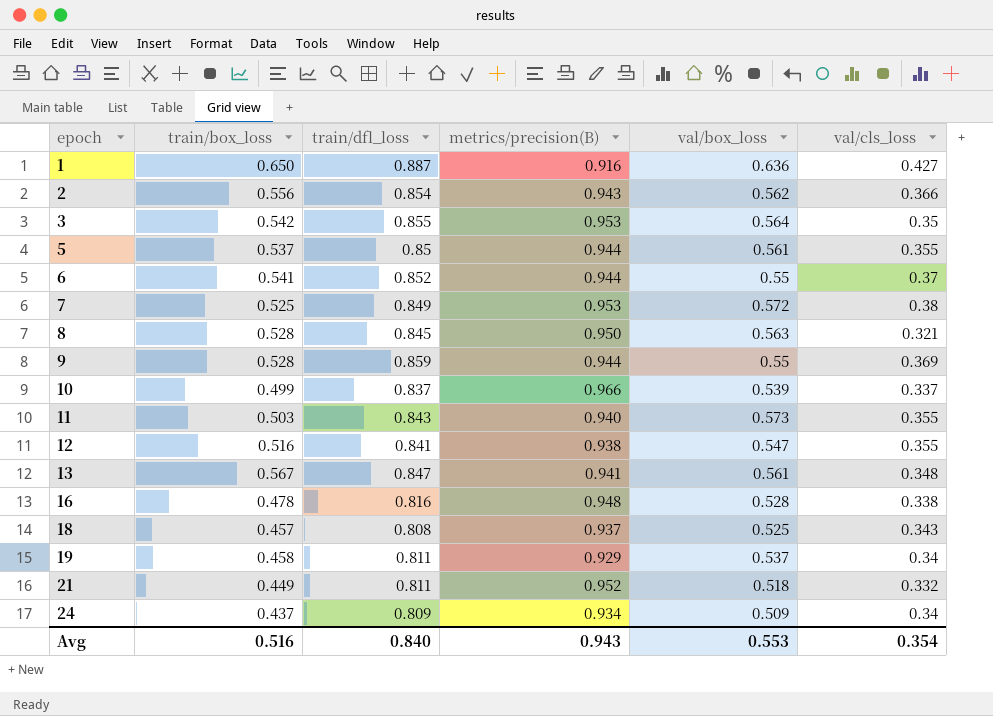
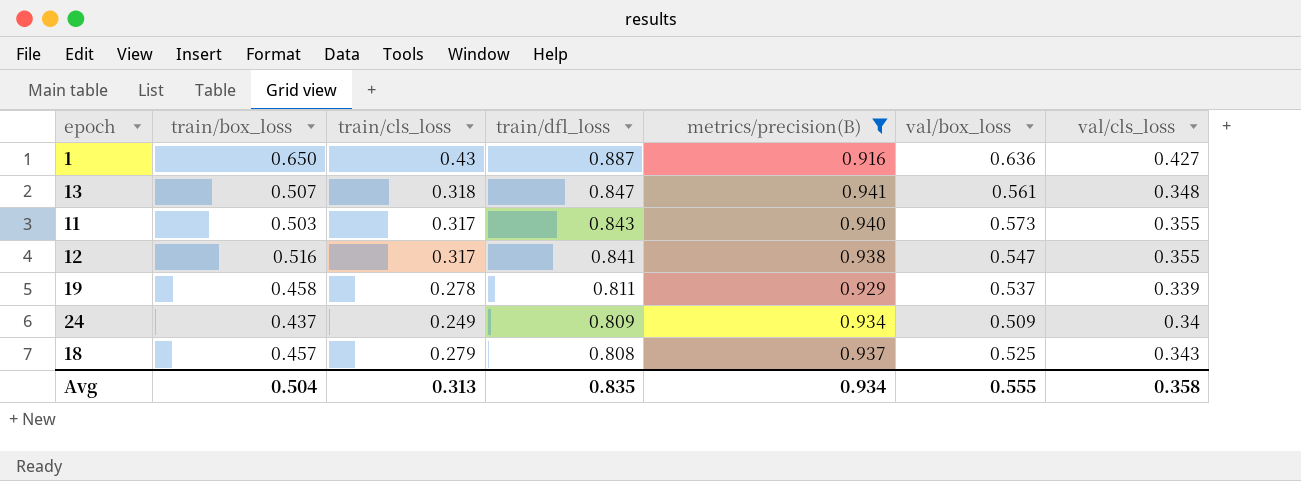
filter: none -> metrics/precision(B) <= 0.941
row order: epoch ascending -> train/dfl_loss descending
column train/cls_loss | position: none -> 3
13 | train/box_loss: 0.567 -> 0.507
19 | val/cls_loss: 0.34 -> 0.339
Avg | train/box_loss: 0.516 -> 0.504
Avg | train/dfl_loss: 0.840 -> 0.835
Avg | metrics/precision(B): 0.943 -> 0.934
Avg | val/box_loss: 0.553 -> 0.555
Avg | val/cls_loss: 0.354 -> 0.358

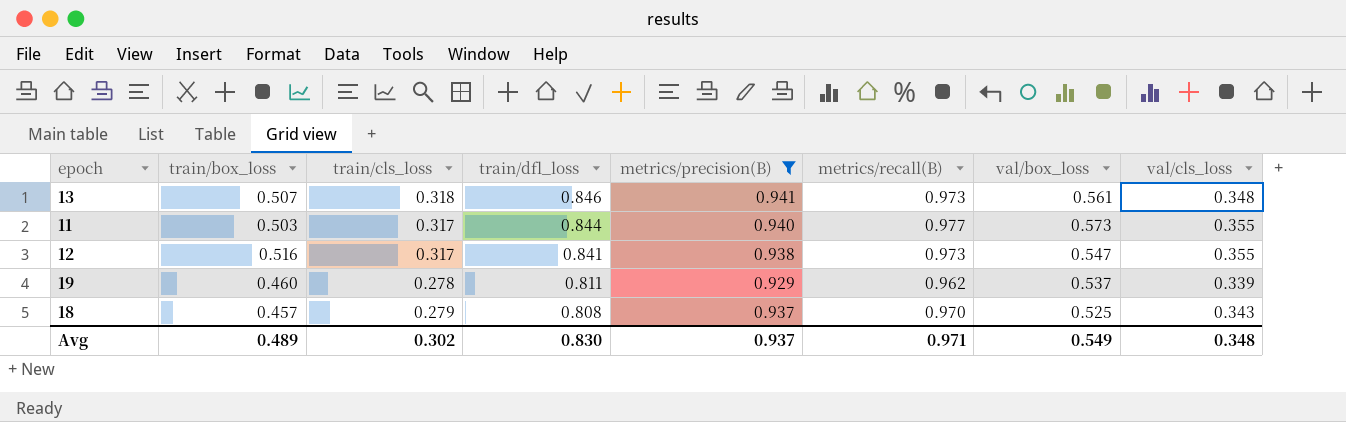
column metrics/recall(B) | position: none -> 6
row 1: 0.650 | 0.43 | 0.887 | 0.916 | 0.636 | 0.427 -> none
row 24: 0.437 | 0.249 | 0.809 | 0.934 | 0.509 | 0.34 -> none
13 | train/dfl_loss: 0.847 -> 0.846
11 | train/dfl_loss: 0.843 -> 0.844
19 | train/box_loss: 0.458 -> 0.460
Avg | train/box_loss: 0.504 -> 0.489
Avg | train/cls_loss: 0.313 -> 0.302
Avg | train/dfl_loss: 0.835 -> 0.830
Avg | metrics/precision(B): 0.934 -> 0.937
Avg | val/box_loss: 0.555 -> 0.549
Avg | val/cls_loss: 0.358 -> 0.348

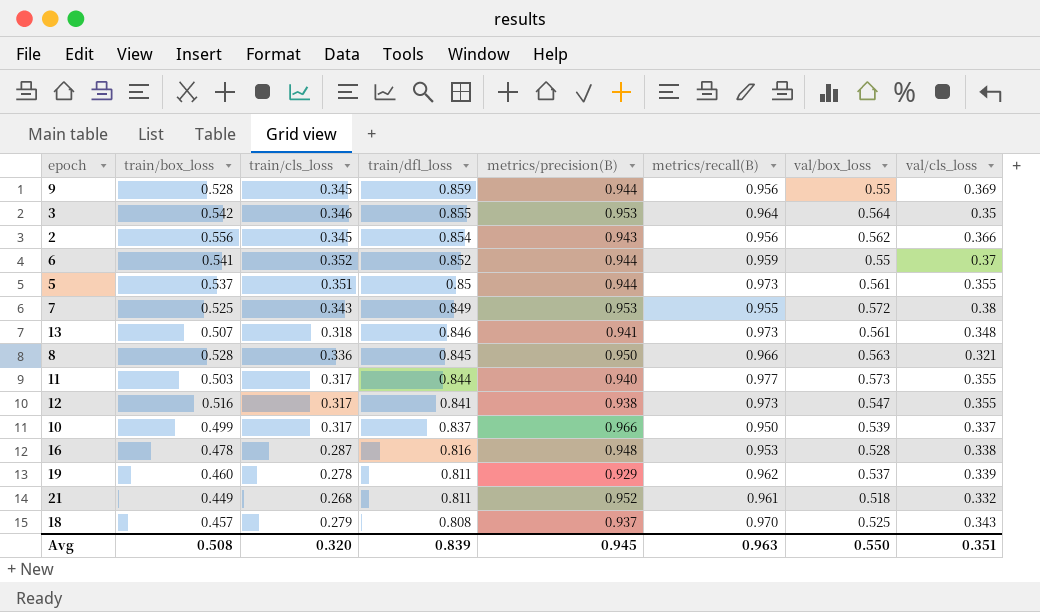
filter: metrics/precision(B) <= 0.941 -> none
Avg | train/box_loss: 0.489 -> 0.508
Avg | train/cls_loss: 0.302 -> 0.320
Avg | train/dfl_loss: 0.830 -> 0.839
Avg | metrics/precision(B): 0.937 -> 0.945
Avg | metrics/recall(B): 0.971 -> 0.963
Avg | val/box_loss: 0.549 -> 0.550
Avg | val/cls_loss: 0.348 -> 0.351

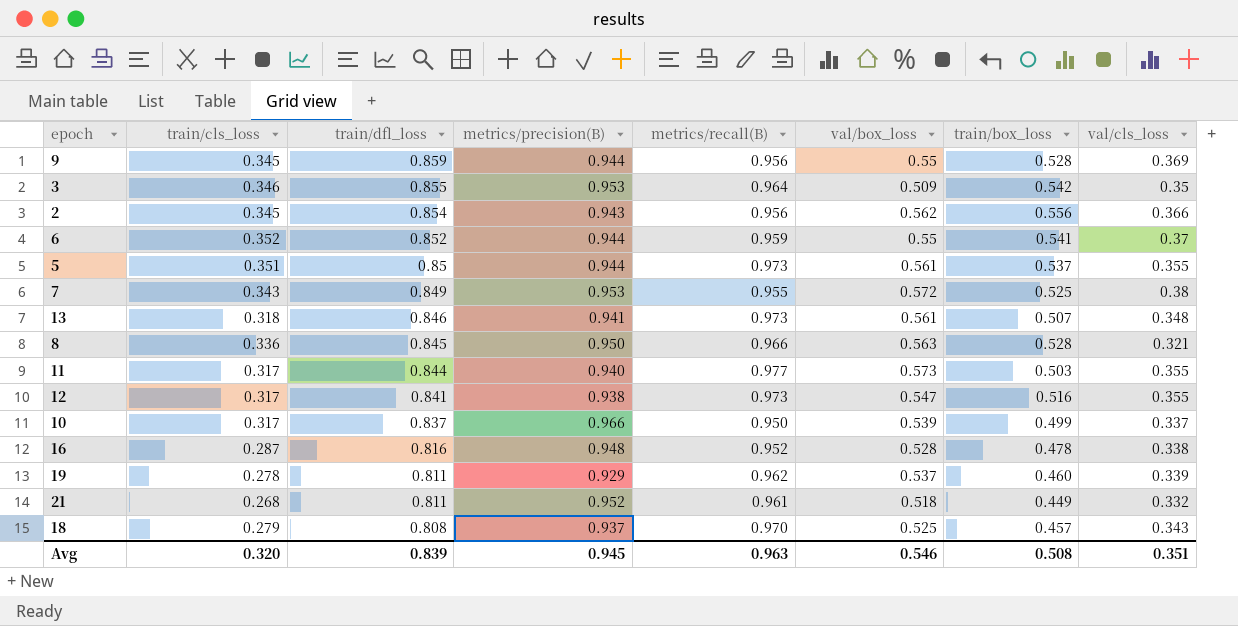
column train/box_loss | position: 2 -> 7
3 | val/box_loss: 0.564 -> 0.509
16 | metrics/recall(B): 0.953 -> 0.952
Avg | val/box_loss: 0.550 -> 0.546

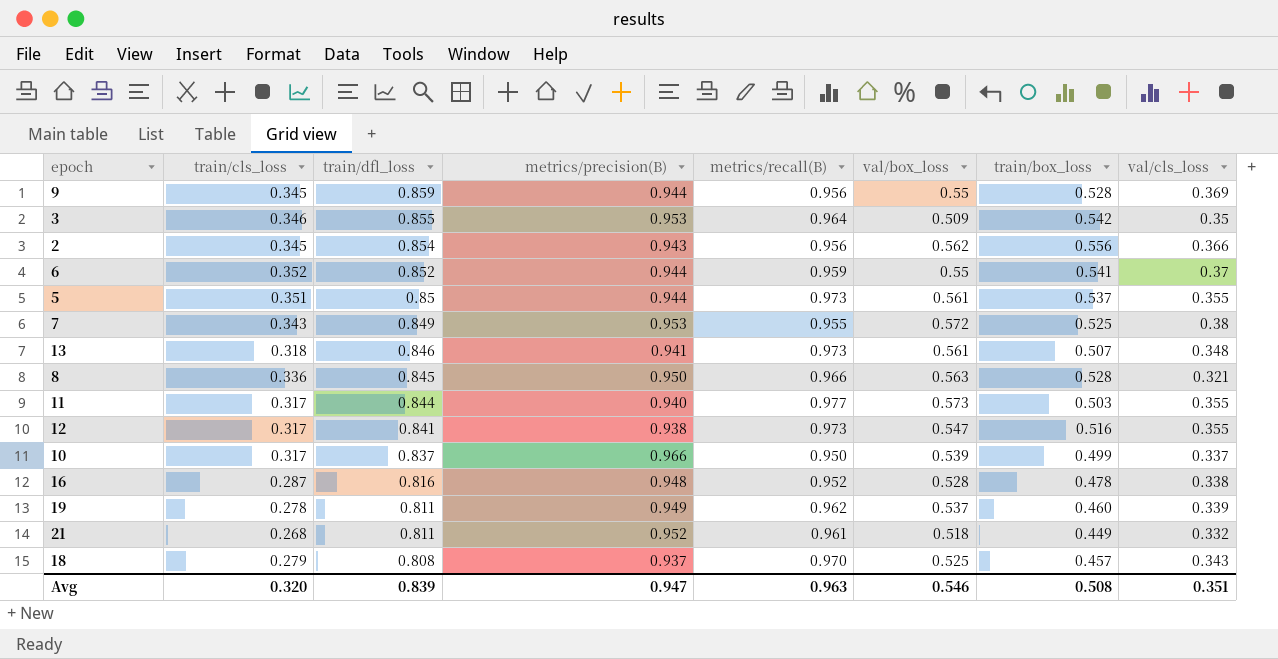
19 | metrics/precision(B): 0.929 -> 0.949
Avg | metrics/precision(B): 0.945 -> 0.947

